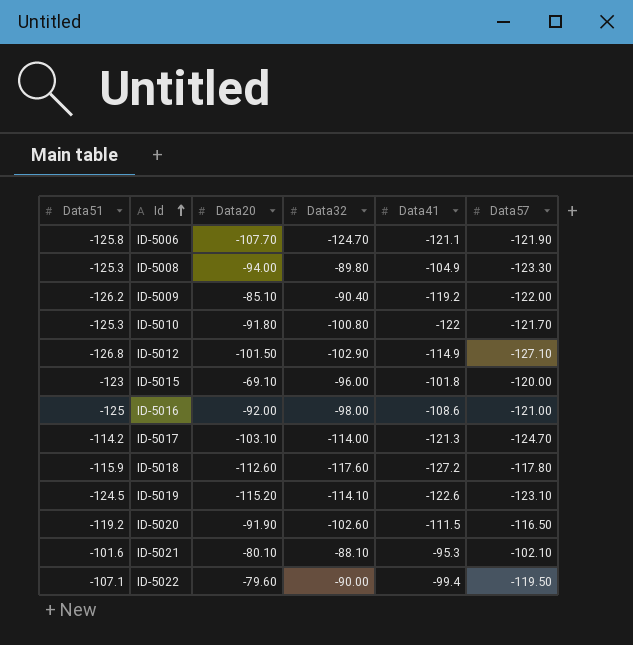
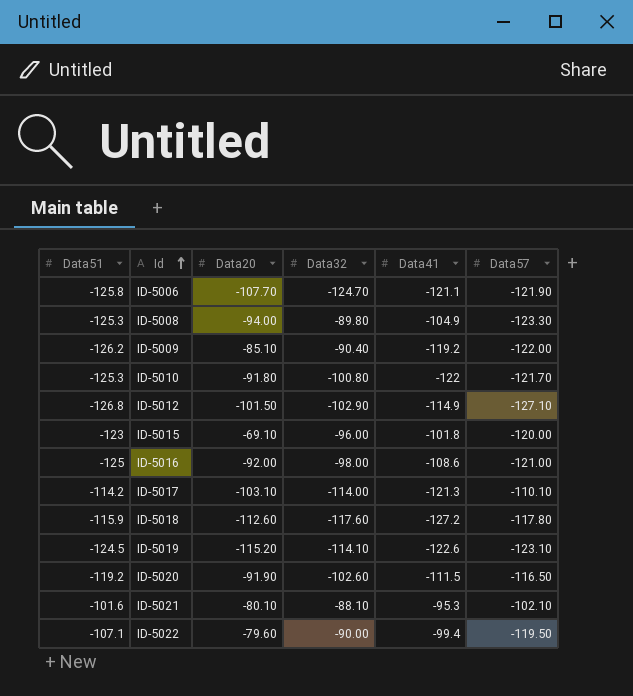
ID-5017 | Data57: -124.70 -> -110.10

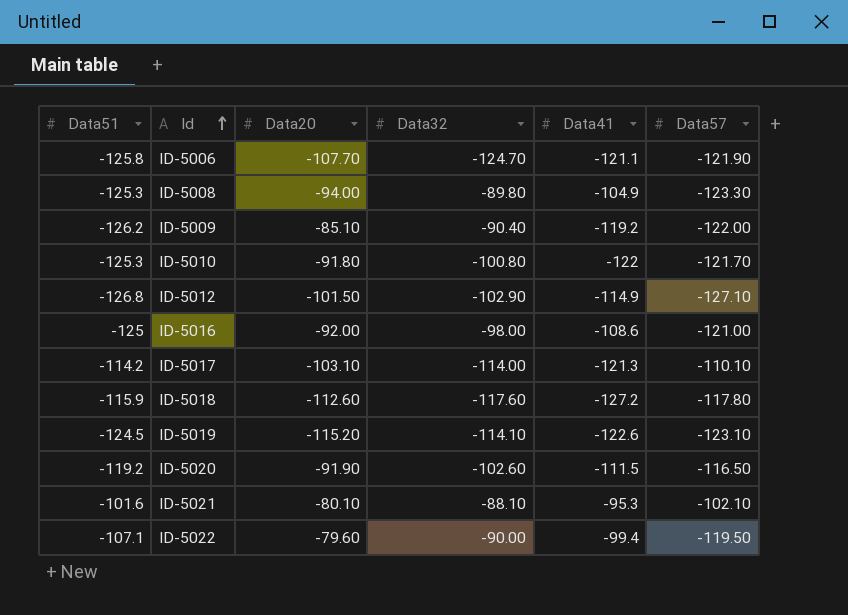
row ID-5015: -123 | -69.10 | -96.00 | -101.8 | -120.00 -> none

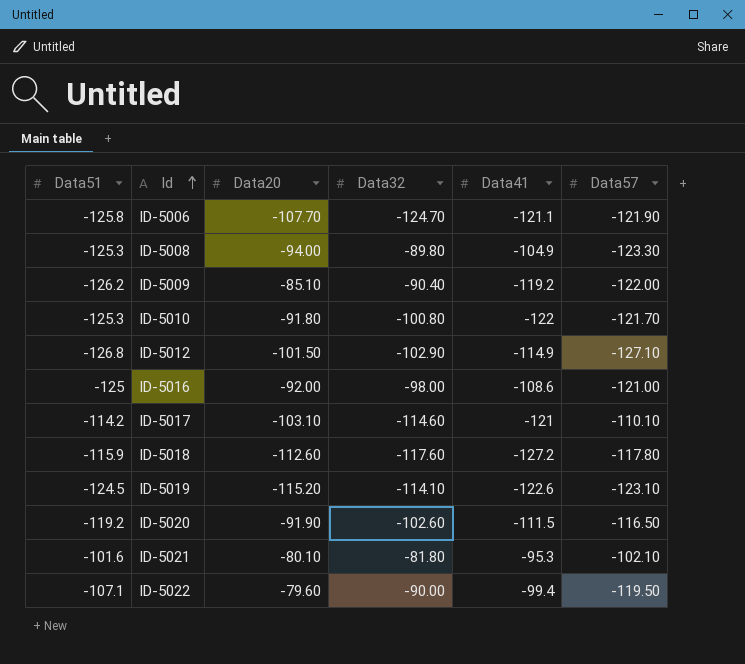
ID-5017 | Data32: -114.00 -> -114.60
ID-5017 | Data41: -121.3 -> -121
ID-5021 | Data32: -88.10 -> -81.80

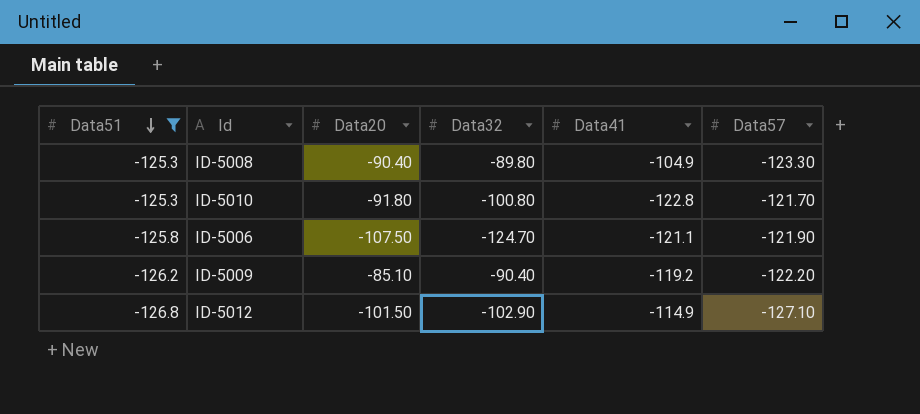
filter: none -> Data51 <= -125.3
row order: Id ascending -> Data51 descending
ID-5008 | Data20: -94.00 -> -90.40
ID-5010 | Data41: -122 -> -122.8
ID-5006 | Data20: -107.70 -> -107.50
ID-5009 | Data57: -122.00 -> -122.20

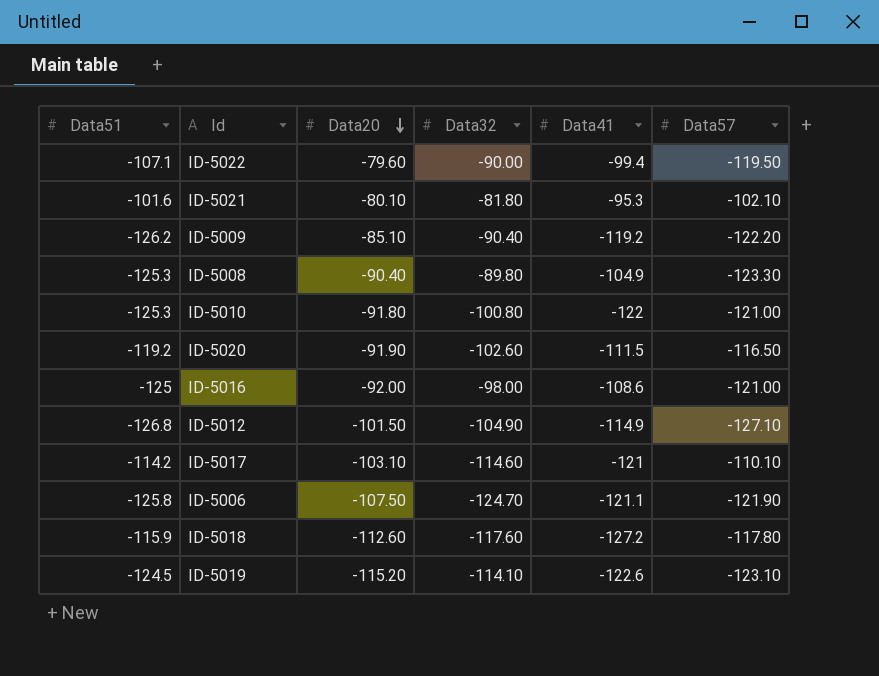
filter: Data51 <= -125.3 -> none
row order: Data51 descending -> Data20 descending
ID-5010 | Data41: -122.8 -> -122
ID-5010 | Data57: -121.70 -> -121.00
ID-5012 | Data32: -102.90 -> -104.90

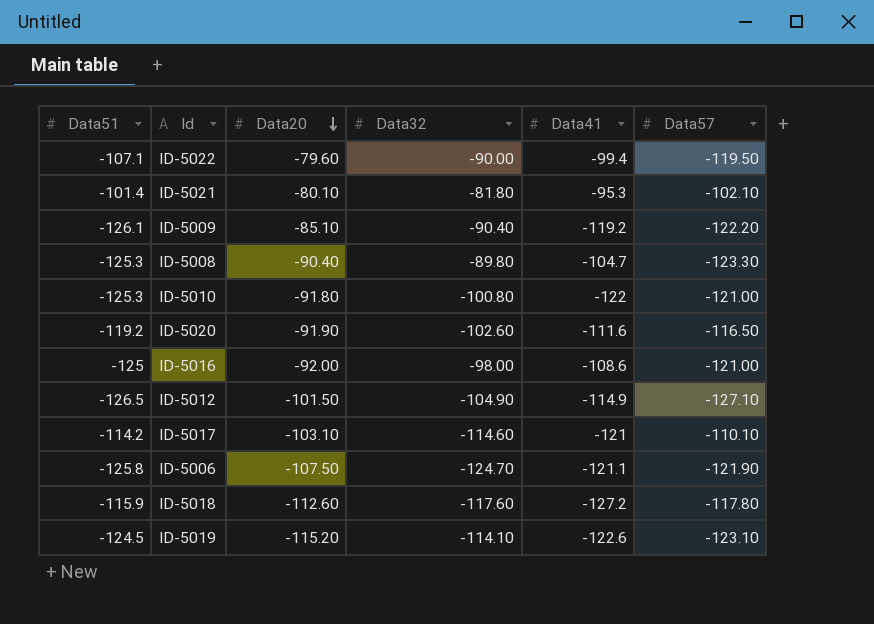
ID-5021 | Data51: -101.6 -> -101.4
ID-5009 | Data51: -126.2 -> -126.1
ID-5008 | Data41: -104.9 -> -104.7
ID-5020 | Data41: -111.5 -> -111.6
ID-5012 | Data51: -126.8 -> -126.5

